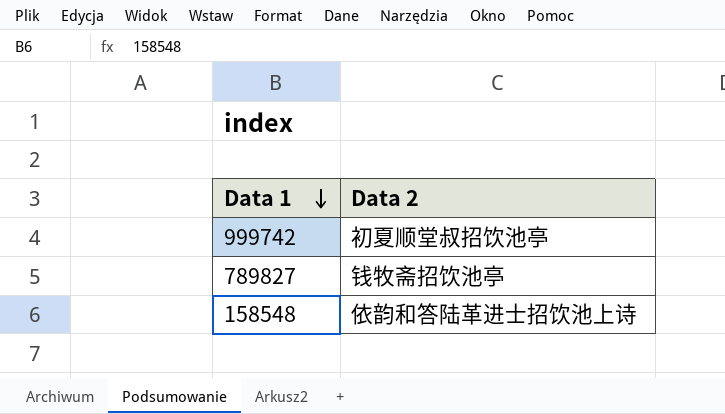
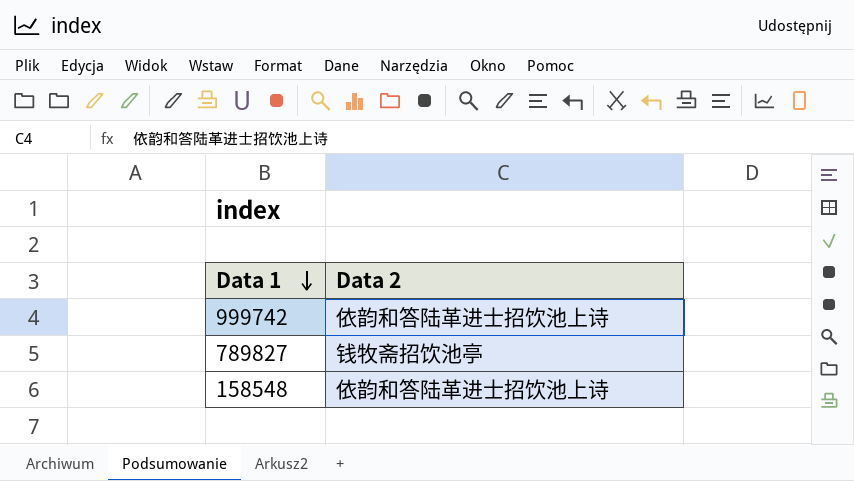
999742 | Data 2: 初夏顺堂叔招饮池亭 -> 依韵和答陆革进士招饮池上诗

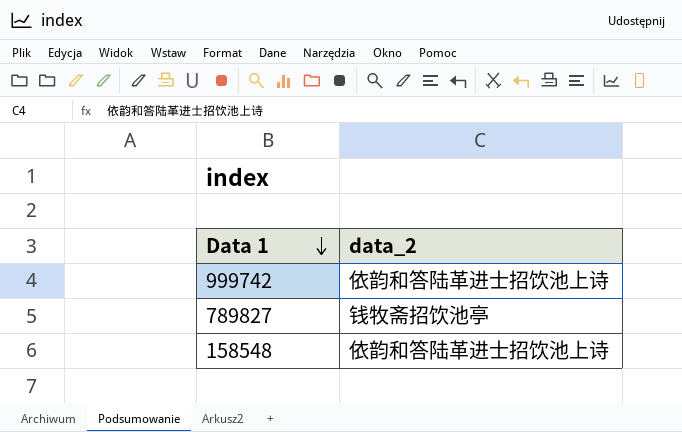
column name: Data 2 -> data_2

